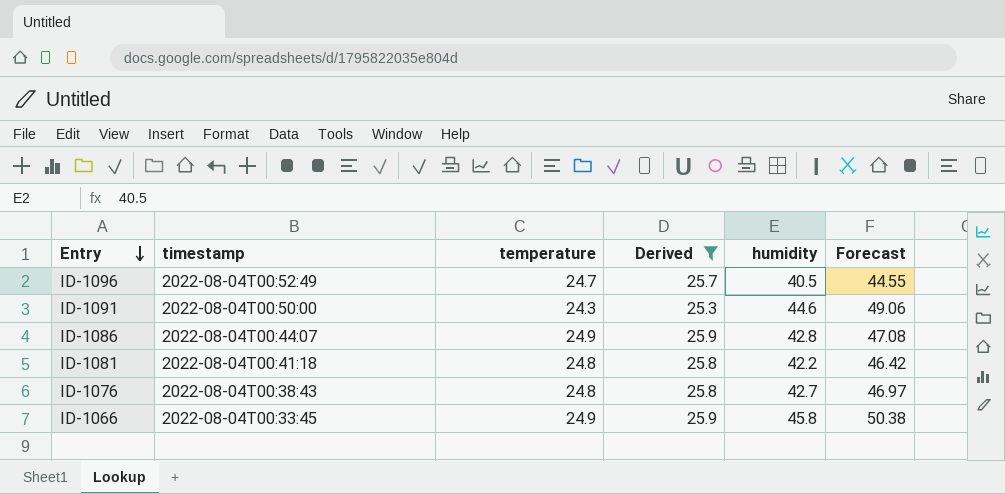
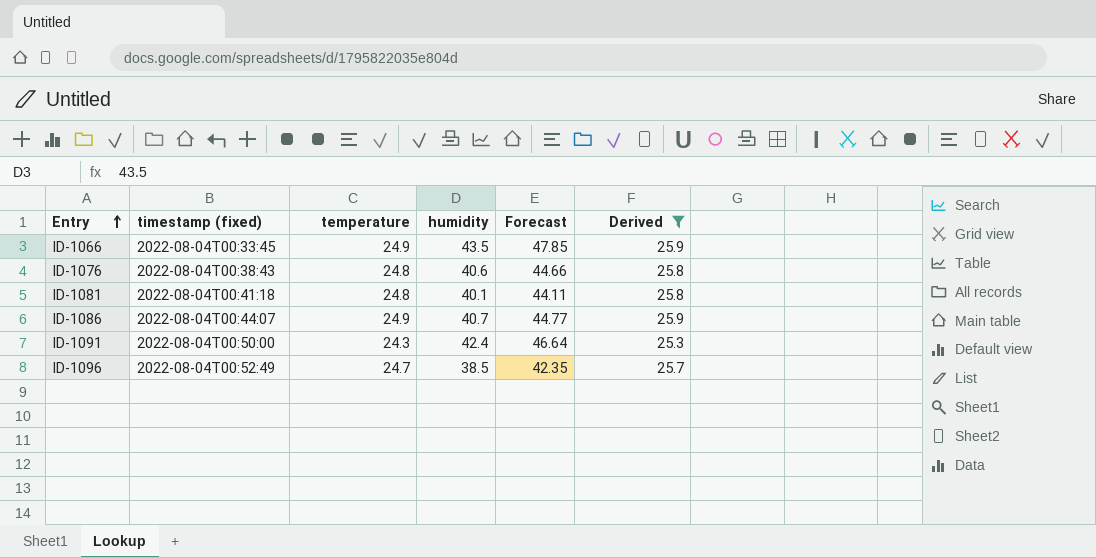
row order: Entry descending -> Entry ascending
column name: timestamp -> timestamp (fixed)
column Derived | position: 4 -> 6
ID-1066 | humidity: 45.8 -> 43.5
ID-1066 | Forecast: 50.38 -> 47.85
ID-1076 | humidity: 42.7 -> 40.6
ID-1076 | Forecast: 46.97 -> 44.66
ID-1081 | humidity: 42.2 -> 40.1
ID-1081 | Forecast: 46.42 -> 44.11
ID-1086 | humidity: 42.8 -> 40.7
ID-1086 | Forecast: 47.08 -> 44.77
ID-1091 | humidity: 44.6 -> 42.4
ID-1091 | Forecast: 49.06 -> 46.64
ID-1096 | humidity: 40.5 -> 38.5
ID-1096 | Forecast: 44.55 -> 42.35

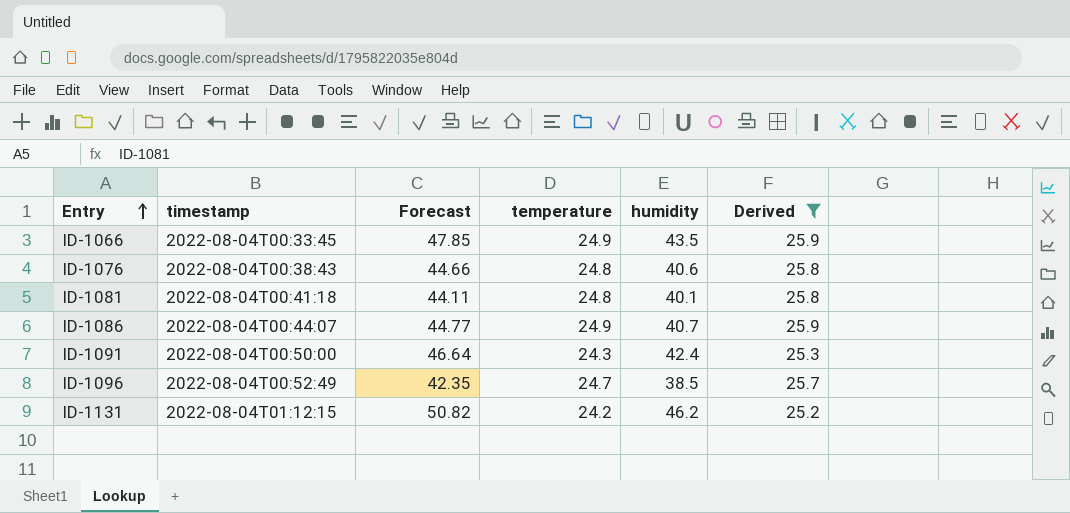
column name: timestamp (fixed) -> timestamp
column Forecast | position: 5 -> 3
row ID-1131: none -> 2022-08-04T01:12:15 | 50.82 | 24.2 | 46.2 | 25.2

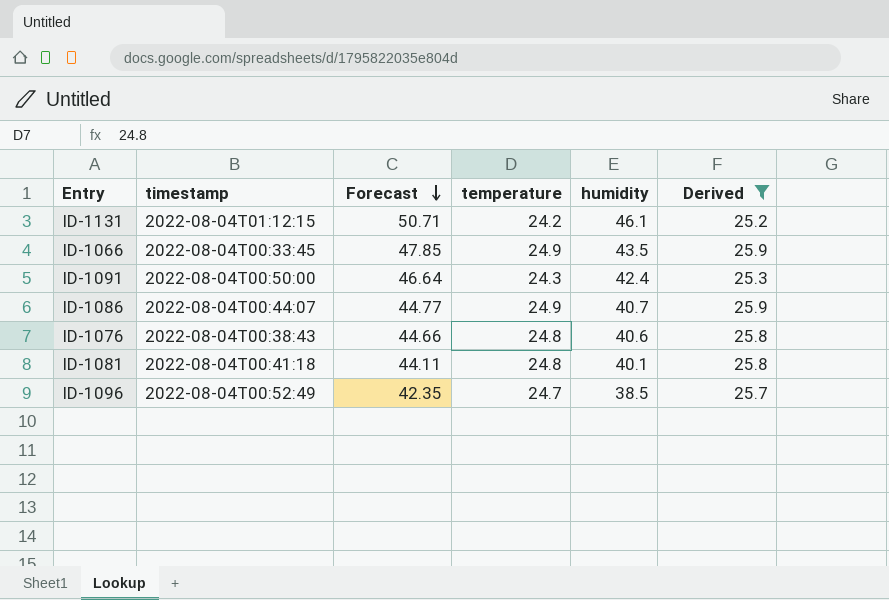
row order: Entry ascending -> Forecast descending
ID-1131 | Forecast: 50.82 -> 50.71
ID-1131 | humidity: 46.2 -> 46.1

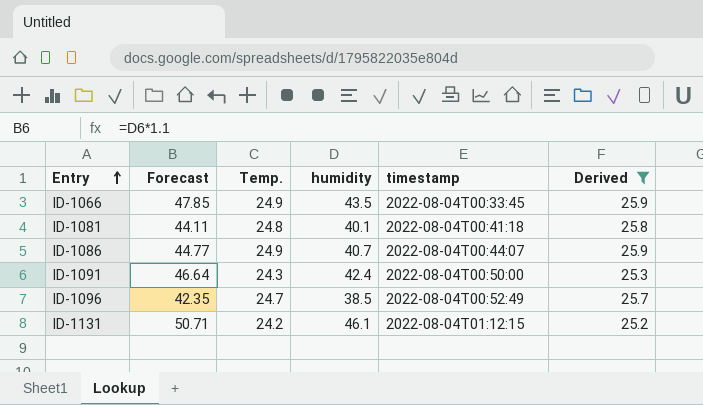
row order: Forecast descending -> Entry ascending
column name: temperature -> Temp.
column timestamp | position: 2 -> 5
row ID-1076: 2022-08-04T00:38:43 | 44.66 | 24.8 | 40.6 | 25.8 -> none

